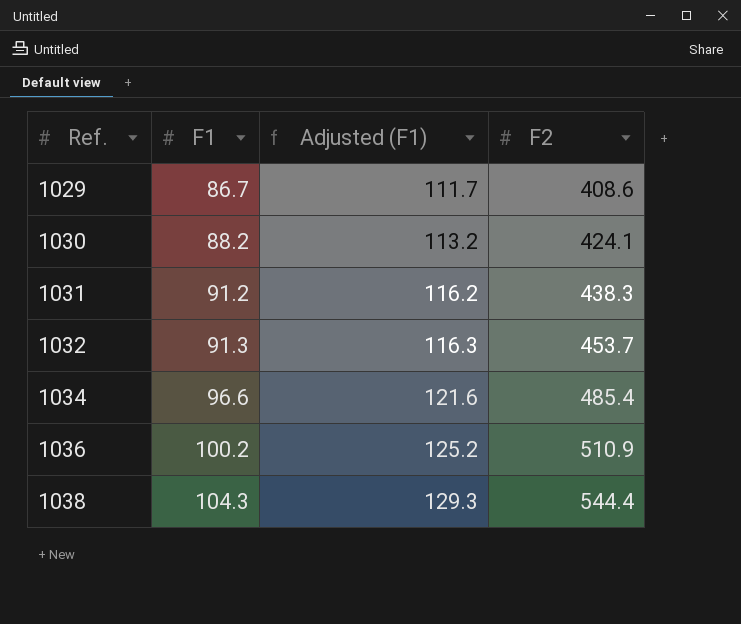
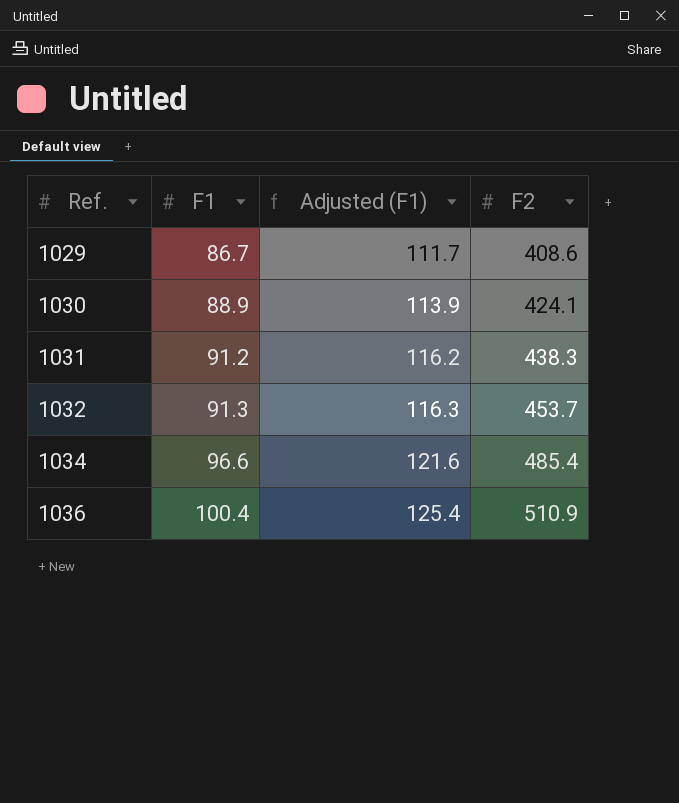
row 1038: 104.3 | 129.3 | 544.4 -> none
1030 | F1: 88.2 -> 88.9
1030 | Adjusted (F1): 113.2 -> 113.9
1036 | F1: 100.2 -> 100.4
1036 | Adjusted (F1): 125.2 -> 125.4

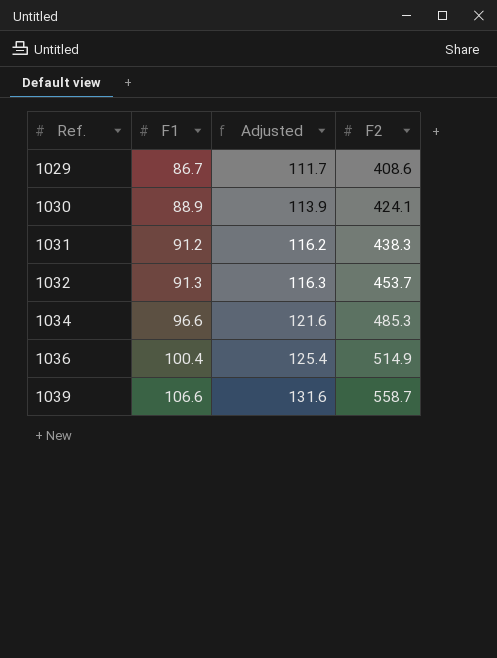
column name: Adjusted (F1) -> Adjusted
1034 | F2: 485.4 -> 485.3
1036 | F2: 510.9 -> 514.9
row 1039: none -> 106.6 | 131.6 | 558.7

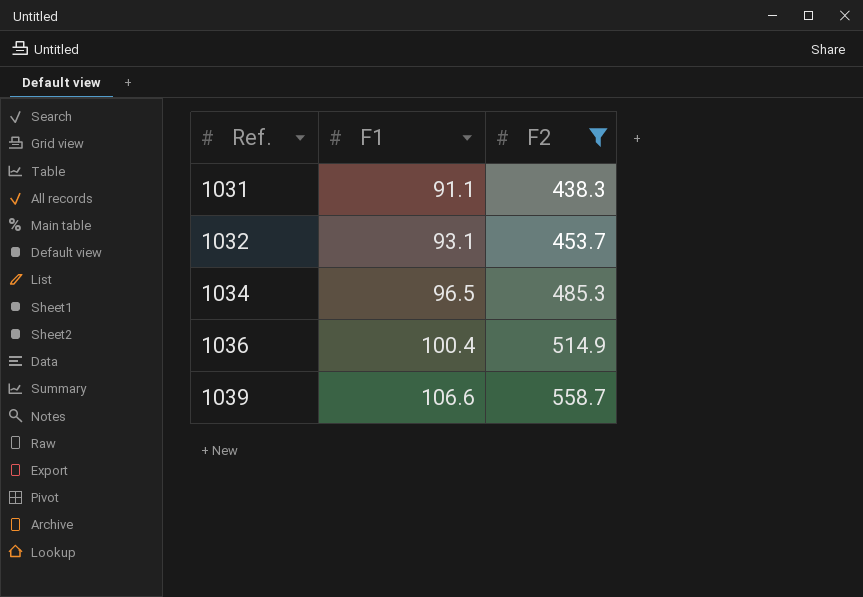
filter: none -> F2 >= 438.3
column Adjusted | formula: [F1] + 25 -> none
1031 | F1: 91.2 -> 91.1
1032 | F1: 91.3 -> 93.1
1034 | F1: 96.6 -> 96.5

